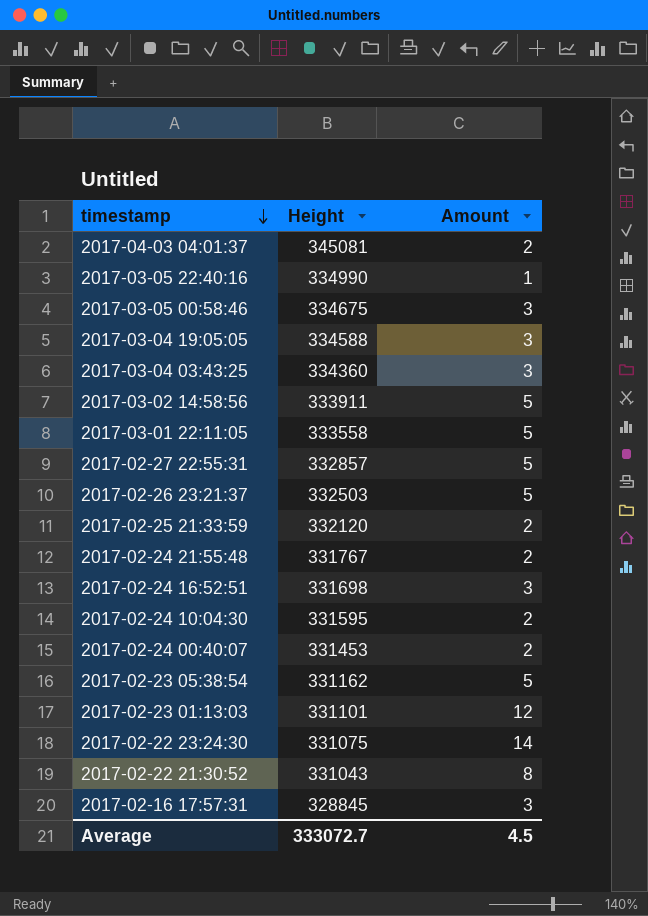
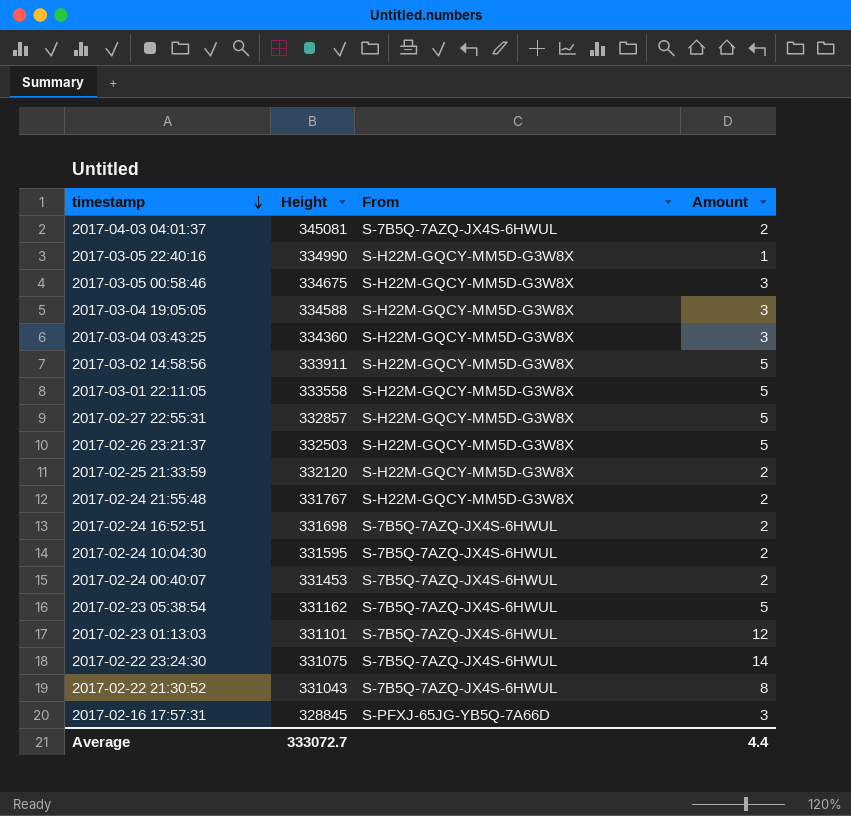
column From | position: none -> 3
2017-02-24 16:52:51 | Amount: 3 -> 2
Average | Amount: 4.5 -> 4.4

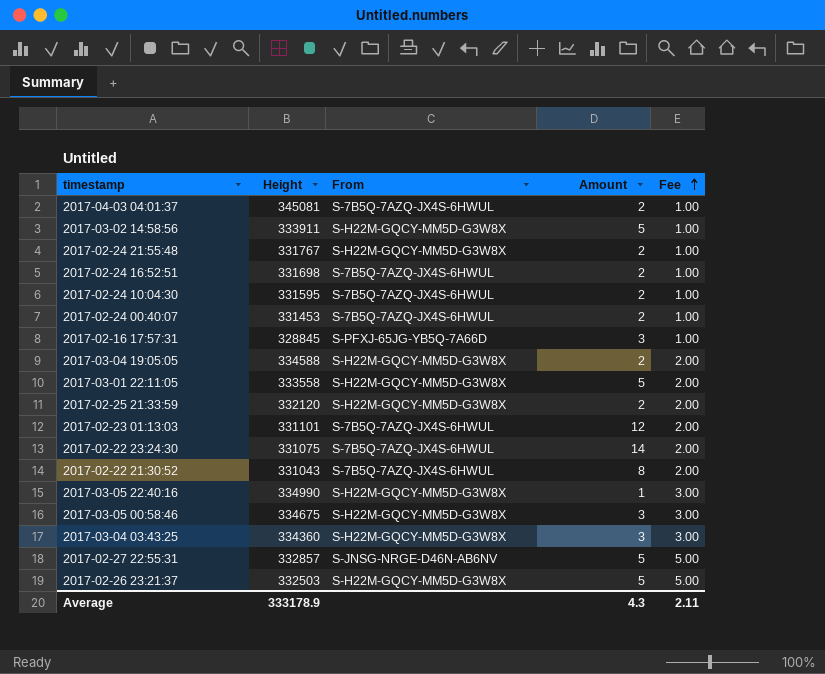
row order: timestamp descending -> Fee ascending
column Fee | position: none -> 5
row 2017-02-23 05:38:54: 331162 | S-7B5Q-7AZQ-JX4S-6HWUL | 5 -> none
2017-03-04 19:05:05 | Amount: 3 -> 2
2017-02-27 22:55:31 | From: S-H22M-GQCY-MM5D-G3W8X -> S-JNSG-NRGE-D46N-AB6NV
Average | Height: 333072.7 -> 333178.9
Average | Amount: 4.4 -> 4.3

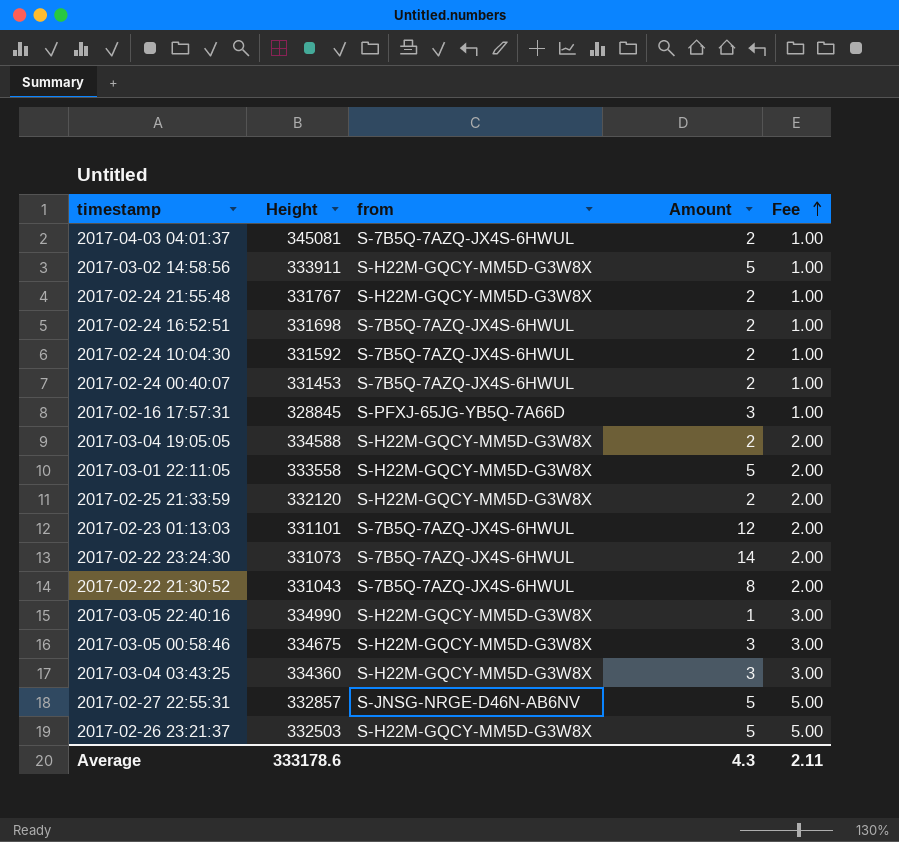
column name: From -> from
2017-02-24 10:04:30 | Height: 331595 -> 331592
2017-02-22 23:24:30 | Height: 331075 -> 331073
Average | Height: 333178.9 -> 333178.6

